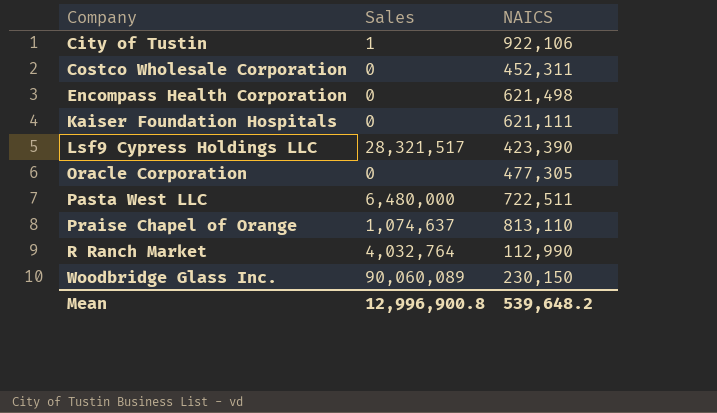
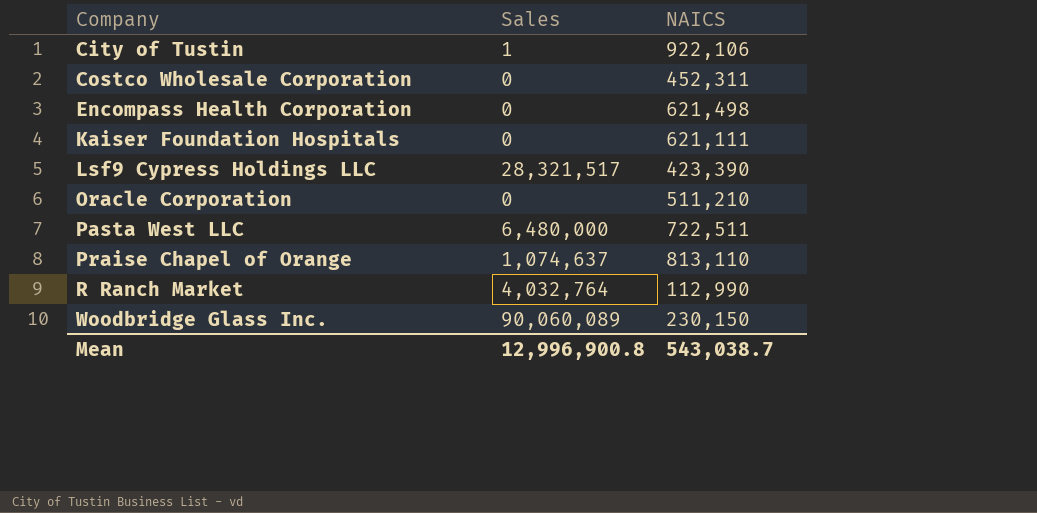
Oracle Corporation | NAICS: 477,305 -> 511,210
Mean | NAICS: 539,648.2 -> 543,038.7

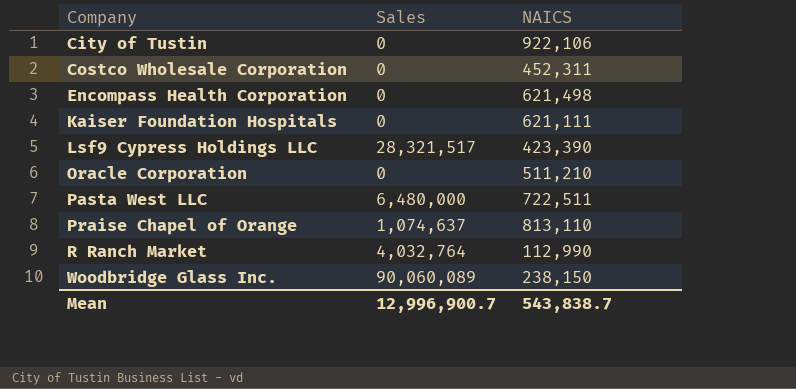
City of Tustin | Sales: 1 -> 0
Woodbridge Glass Inc. | NAICS: 230,150 -> 238,150
Mean | Sales: 12,996,900.8 -> 12,996,900.7
Mean | NAICS: 543,038.7 -> 543,838.7

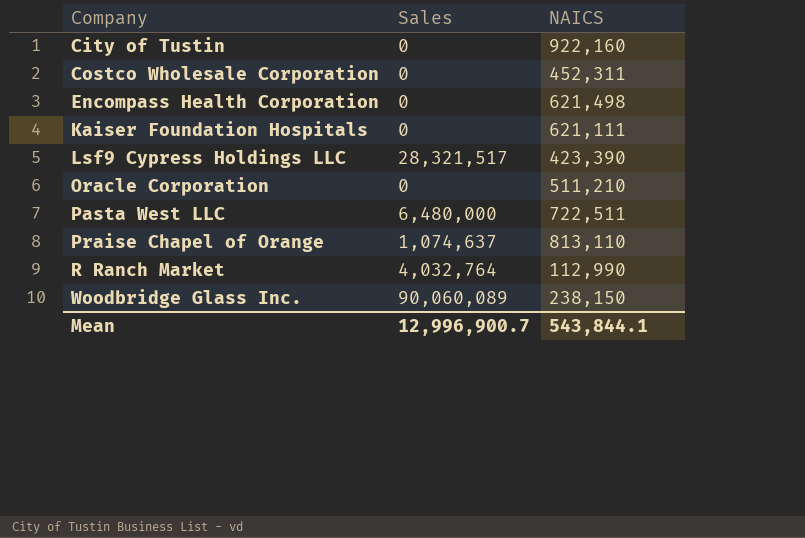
City of Tustin | NAICS: 922,106 -> 922,160
Mean | NAICS: 543,838.7 -> 543,844.1

